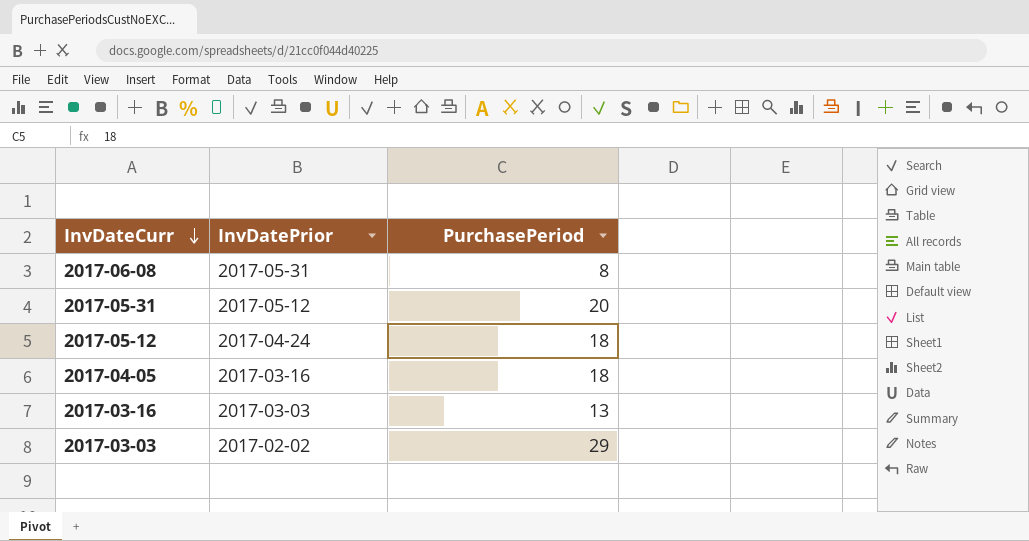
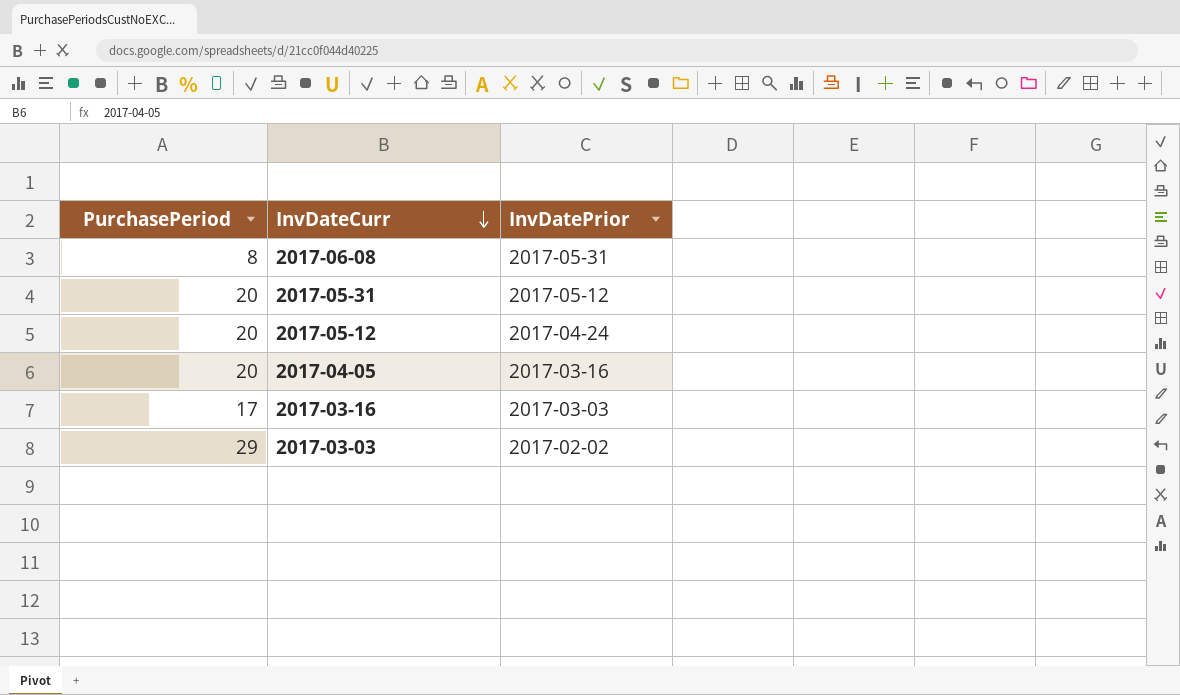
column PurchasePeriod | position: 3 -> 1
2017-05-12 | PurchasePeriod: 18 -> 20
2017-04-05 | PurchasePeriod: 18 -> 20
2017-03-16 | PurchasePeriod: 13 -> 17

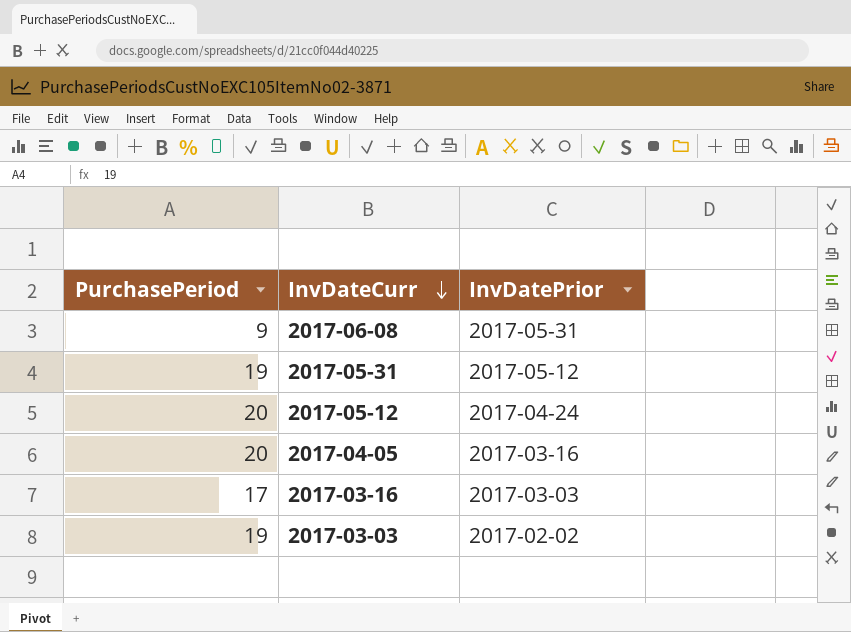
2017-06-08 | PurchasePeriod: 8 -> 9
2017-05-31 | PurchasePeriod: 20 -> 19
2017-03-03 | PurchasePeriod: 29 -> 19

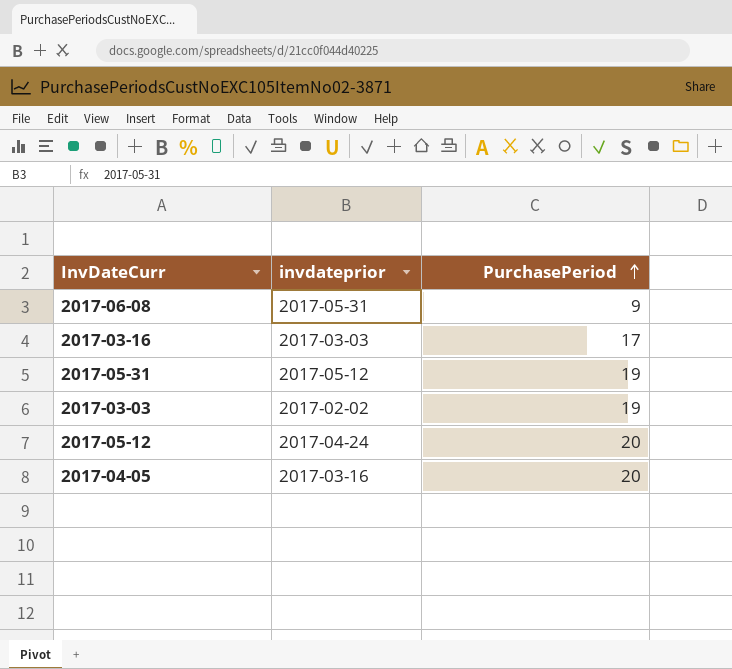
row order: InvDateCurr descending -> PurchasePeriod ascending
column name: InvDatePrior -> invdateprior
column PurchasePeriod | position: 1 -> 3

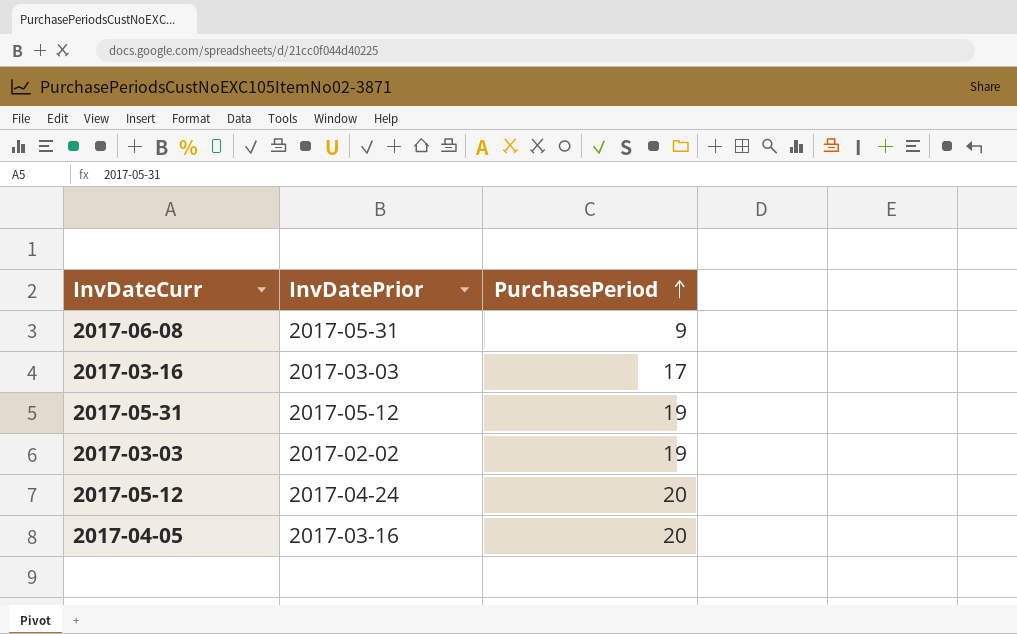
column name: invdateprior -> InvDatePrior

